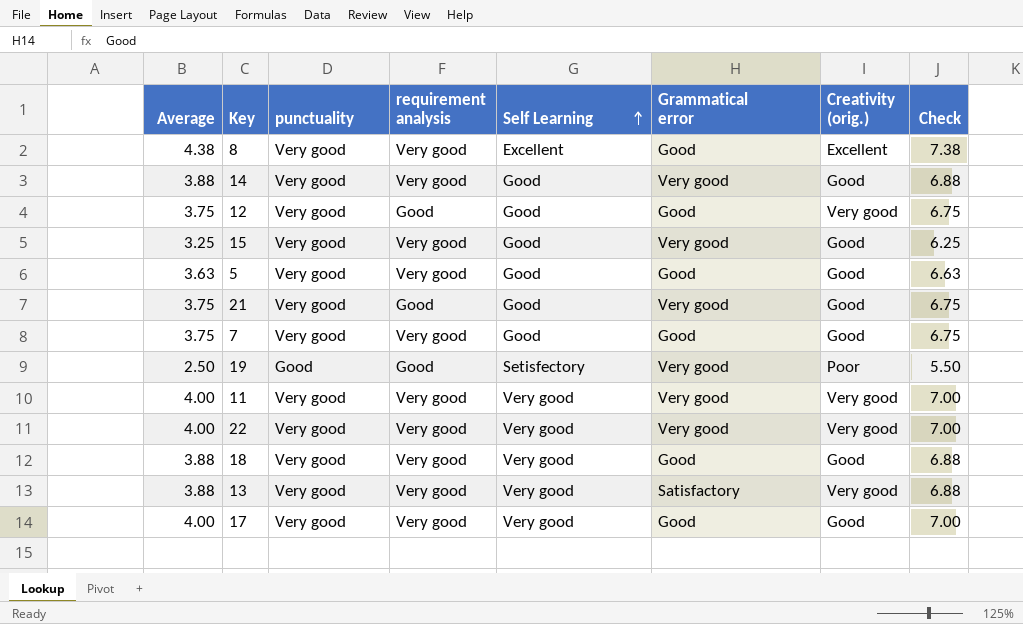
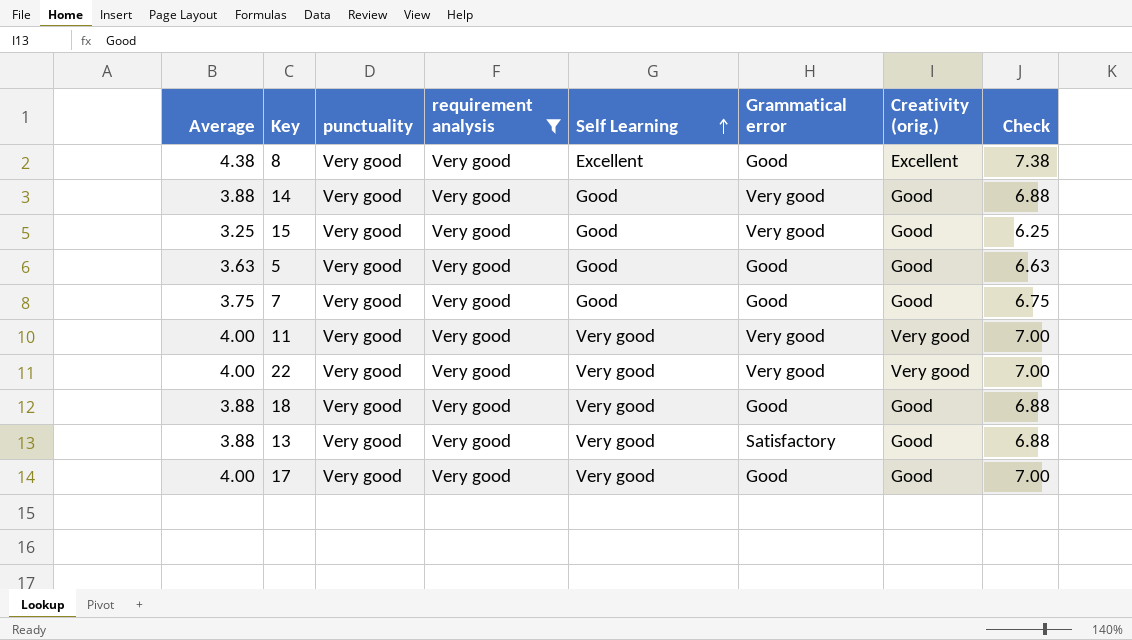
filter: none -> requirement analysis = Very good
13 | Creativity (orig.): Very good -> Good

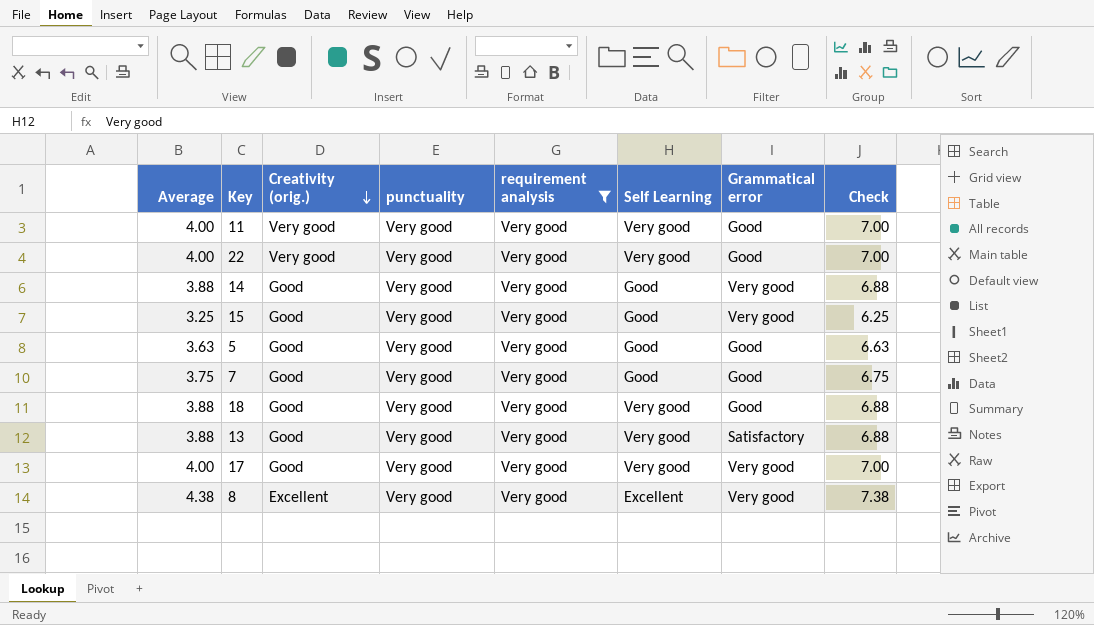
row order: Self Learning ascending -> Creativity (orig.) descending
column Creativity (orig.) | position: 7 -> 3
11 | Grammatical error: Very good -> Good
22 | Grammatical error: Very good -> Good
17 | Grammatical error: Good -> Very good
8 | Grammatical error: Good -> Very good

